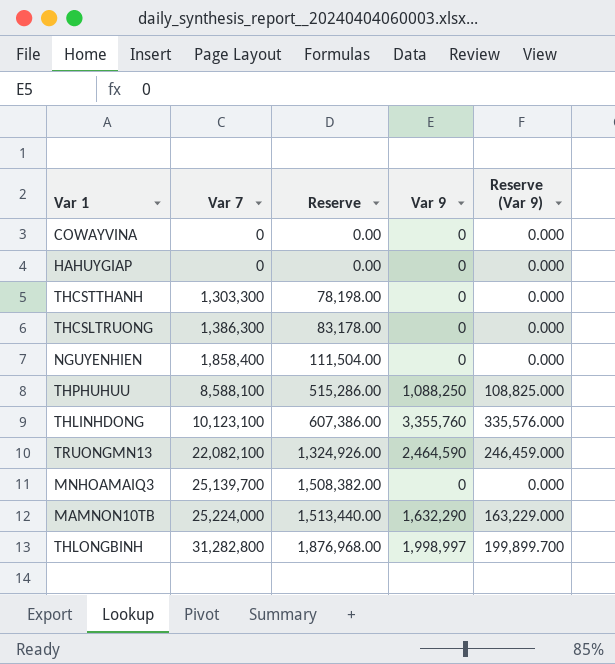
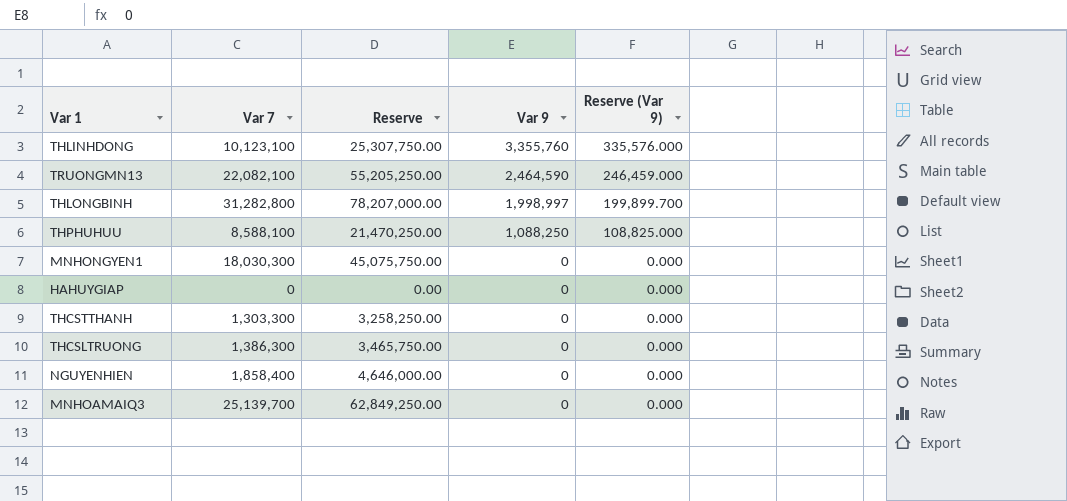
row order: Var 7 ascending -> Var 9 descending
column Reserve | formula: [Var 7] * 0.06 -> [Var 7] * 2.5
row COWAYVINA: 0 | 0.00 | 0 | 0.000 -> none
row MAMNON10TB: 25,224,000 | 1,513,440.00 | 1,632,290 | 163,229.000 -> none
row MNHONGYEN1: none -> 18,030,300 | 45,075,750.00 | 0 | 0.000

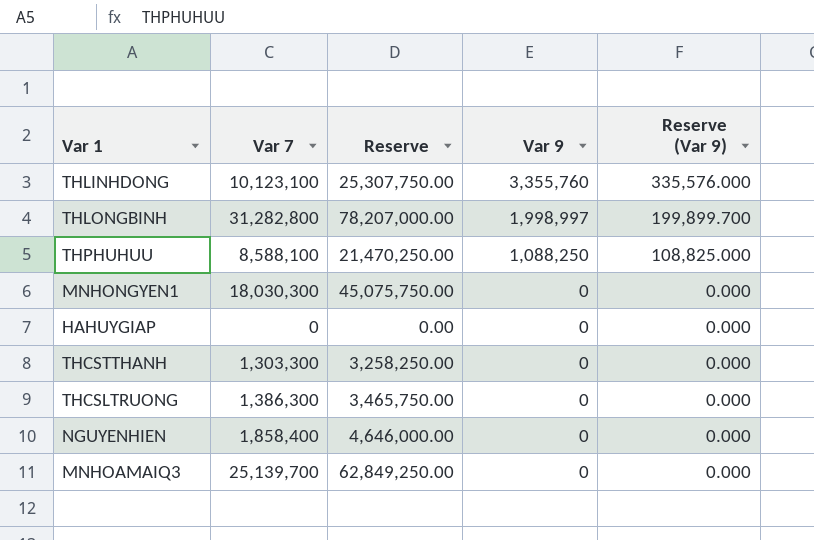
row TRUONGMN13: 22,082,100 | 55,205,250.00 | 2,464,590 | 246,459.000 -> none

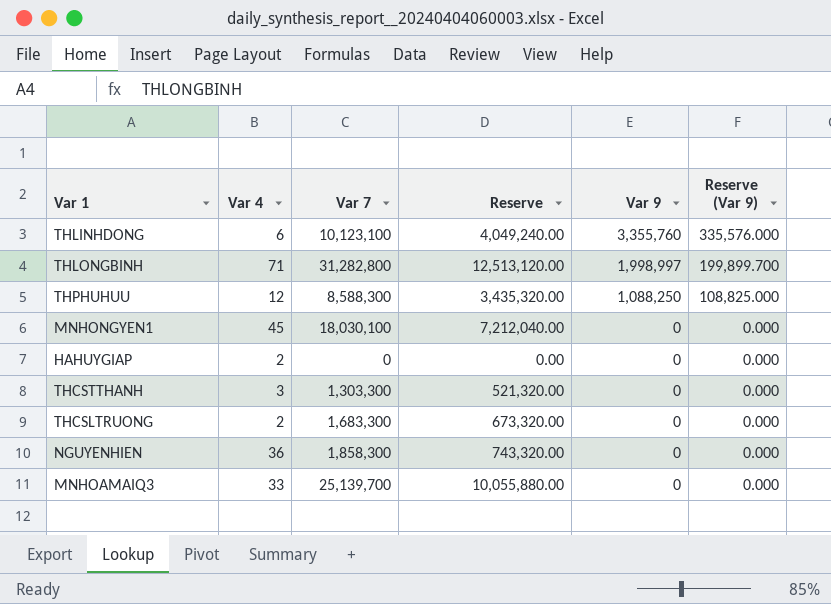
column Var 4 | position: none -> 2
column Reserve | formula: [Var 7] * 2.5 -> [Var 7] * 0.4
THPHUHUU | Var 7: 8,588,100 -> 8,588,300
MNHONGYEN1 | Var 7: 18,030,300 -> 18,030,100
THCSLTRUONG | Var 7: 1,386,300 -> 1,683,300
NGUYENHIEN | Var 7: 1,858,400 -> 1,858,300

